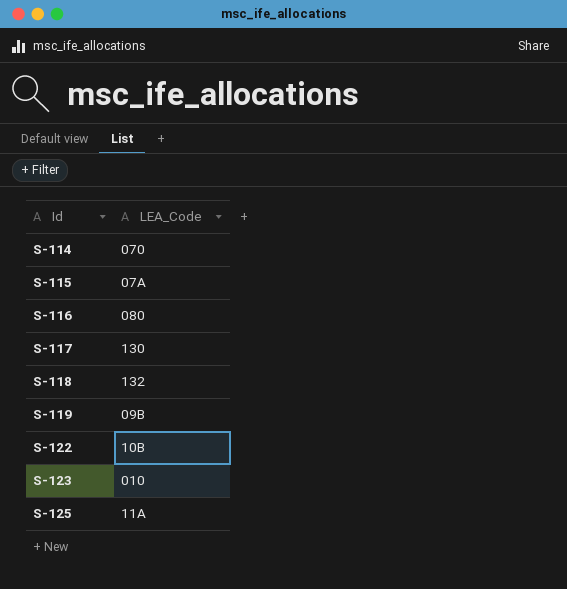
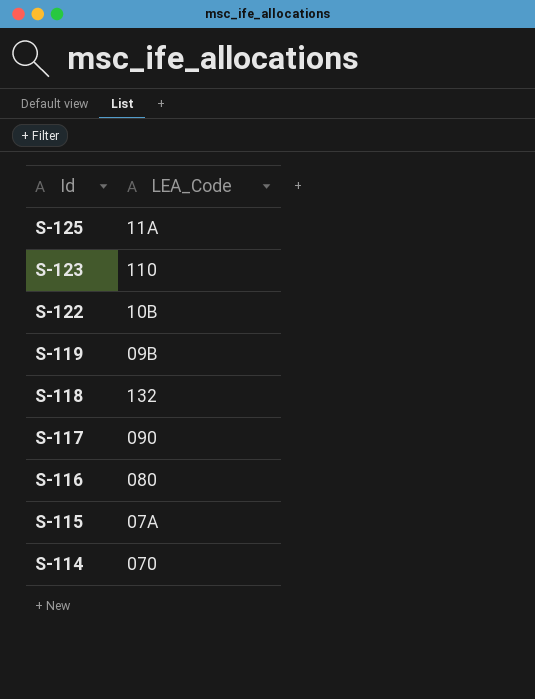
row order: Id ascending -> Id descending
S-123 | LEA_Code: 010 -> 110
S-117 | LEA_Code: 130 -> 090

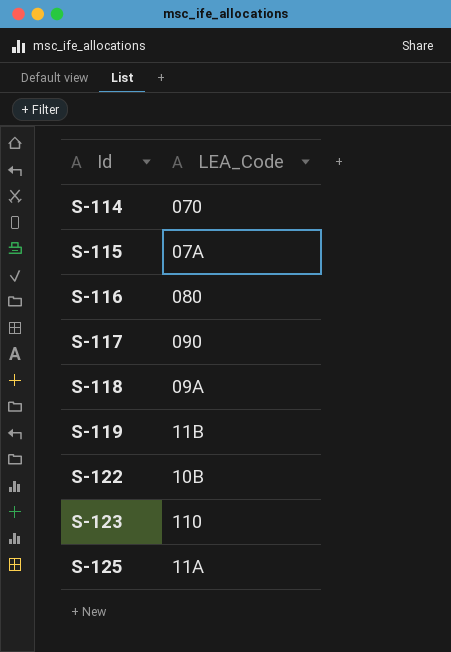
row order: Id descending -> Id ascending
S-118 | LEA_Code: 132 -> 09A
S-119 | LEA_Code: 09B -> 11B

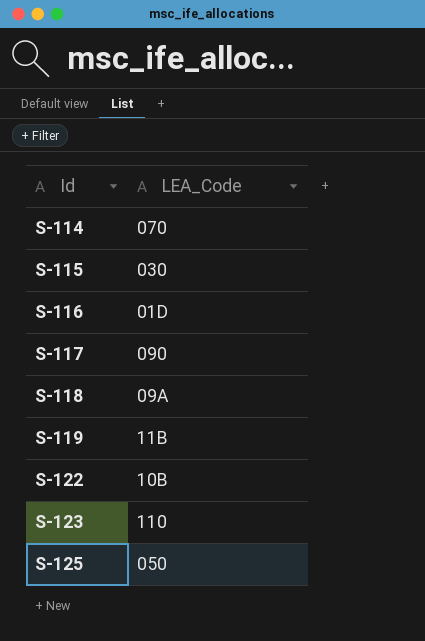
S-115 | LEA_Code: 07A -> 030
S-116 | LEA_Code: 080 -> 01D
S-125 | LEA_Code: 11A -> 050

